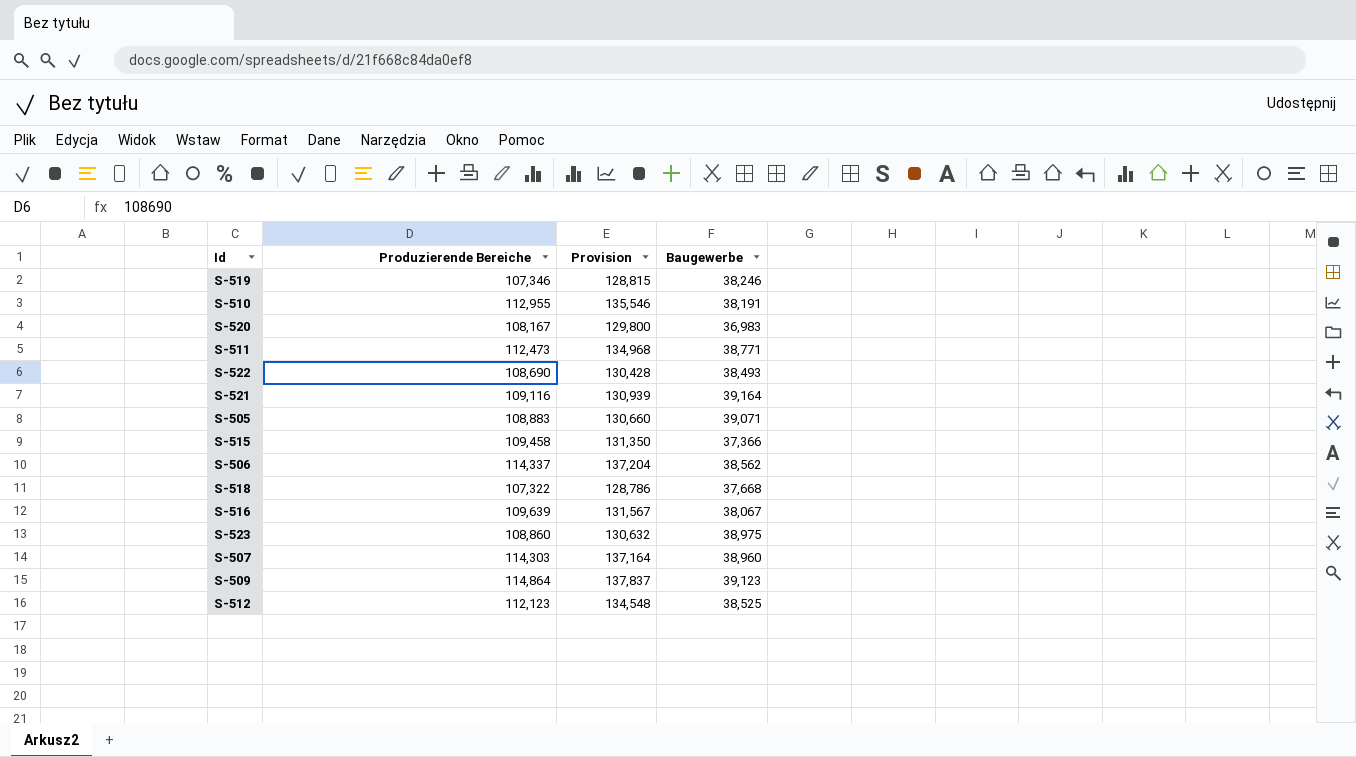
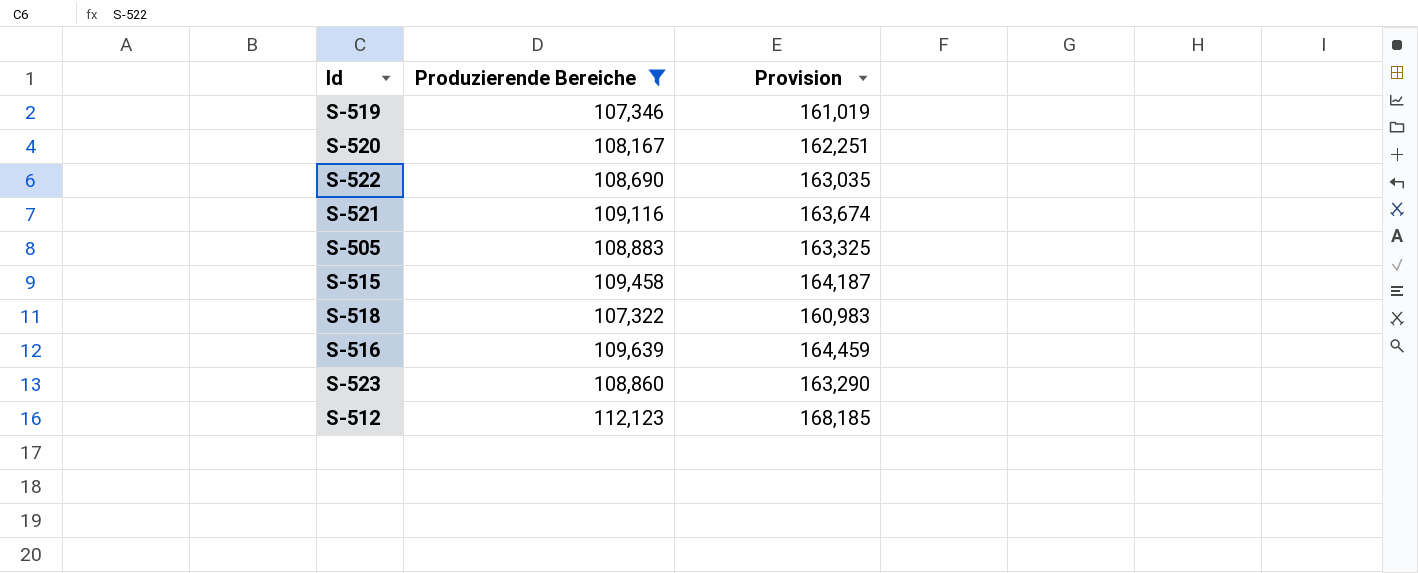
filter: none -> Produzierende Bereiche <= 112,123
column Baugewerbe | position: 4 -> none
column Provision | formula: [Produzierende Bereiche] * 1.2 -> [Produzierende Bereiche] * 1.5

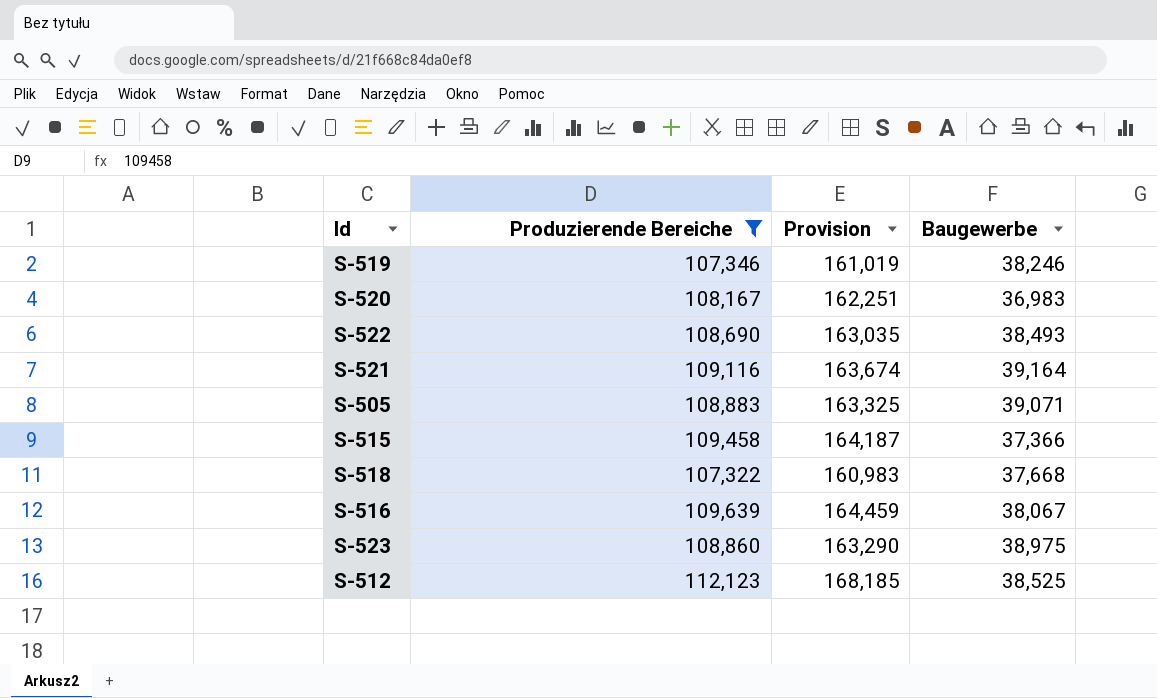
column Baugewerbe | position: none -> 4

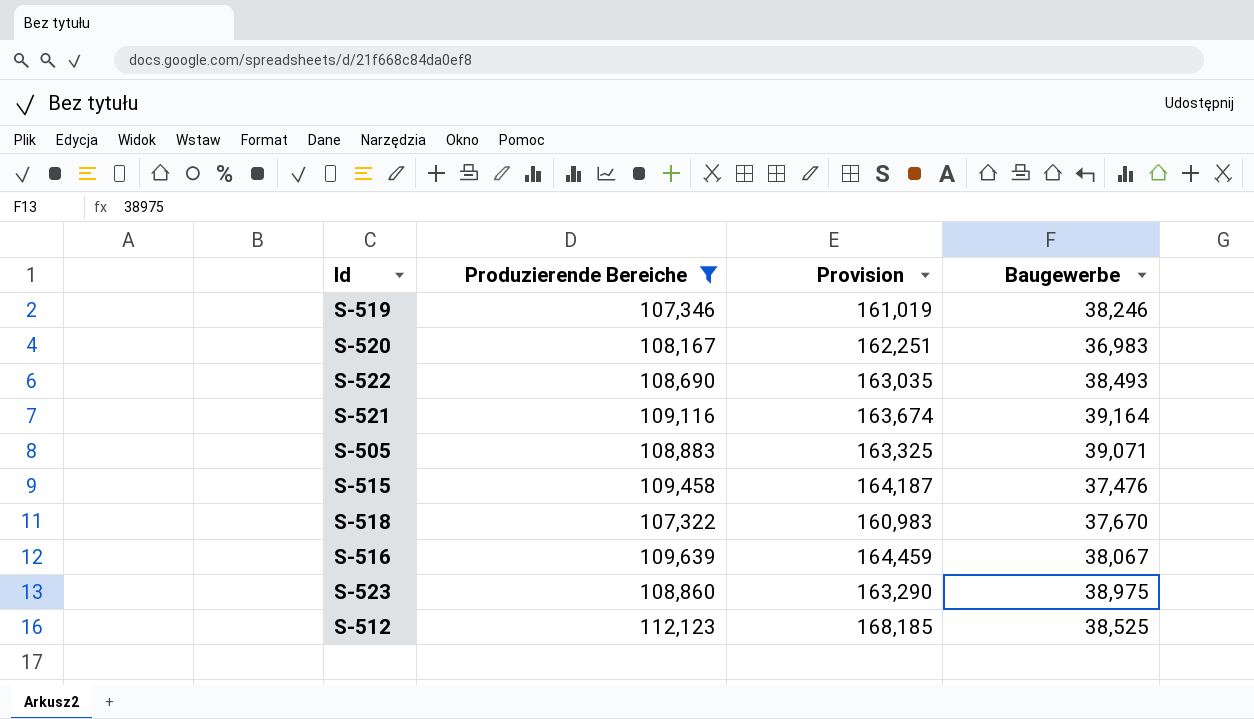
S-515 | Baugewerbe: 37,366 -> 37,476
S-518 | Baugewerbe: 37,668 -> 37,670

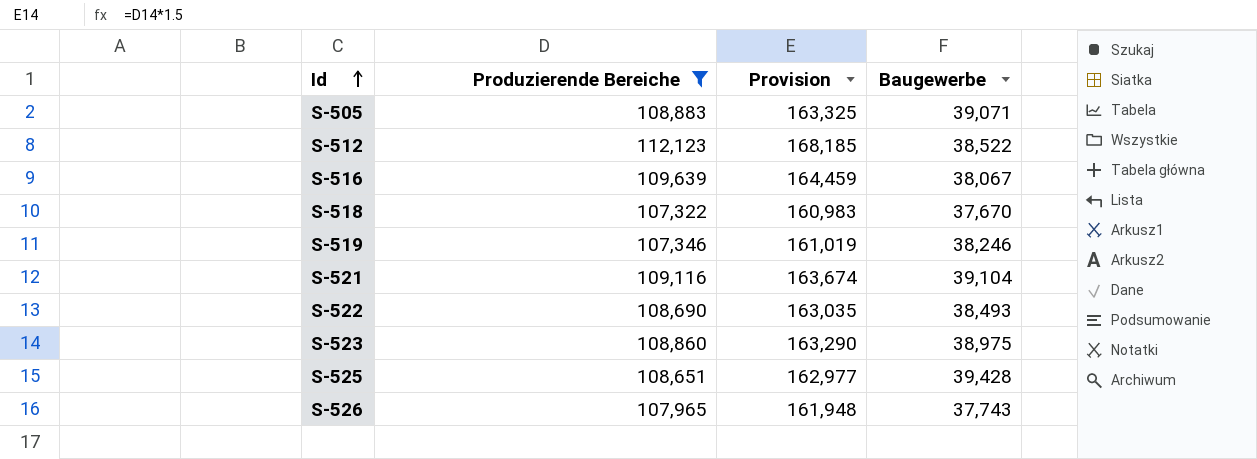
row order: none -> Id ascending
row S-520: 108,167 | 162,251 | 36,983 -> none
row S-515: 109,458 | 164,187 | 37,476 -> none
S-512 | Baugewerbe: 38,525 -> 38,522
S-521 | Baugewerbe: 39,164 -> 39,104
row S-525: none -> 108,651 | 162,977 | 39,428
row S-526: none -> 107,965 | 161,948 | 37,743

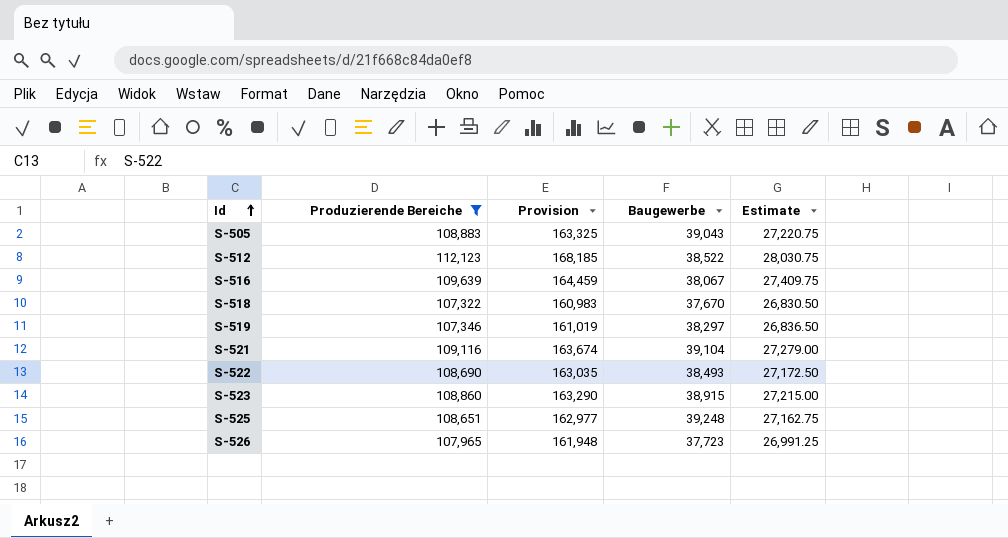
column Estimate | formula: none -> [Produzierende Bereiche] * 0.25
S-505 | Baugewerbe: 39,071 -> 39,043
S-519 | Baugewerbe: 38,246 -> 38,297
S-523 | Baugewerbe: 38,975 -> 38,915
S-525 | Baugewerbe: 39,428 -> 39,248
S-526 | Baugewerbe: 37,743 -> 37,723

